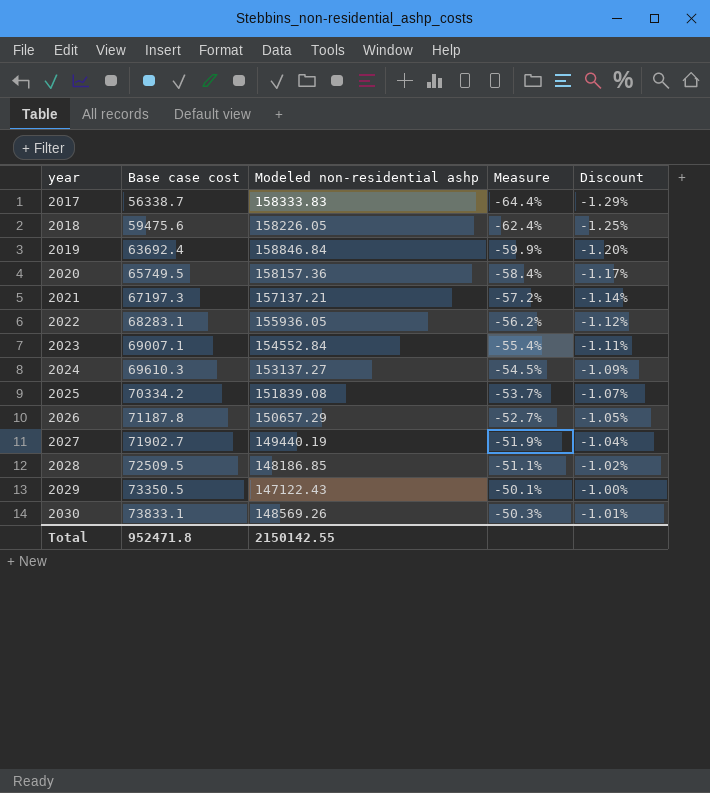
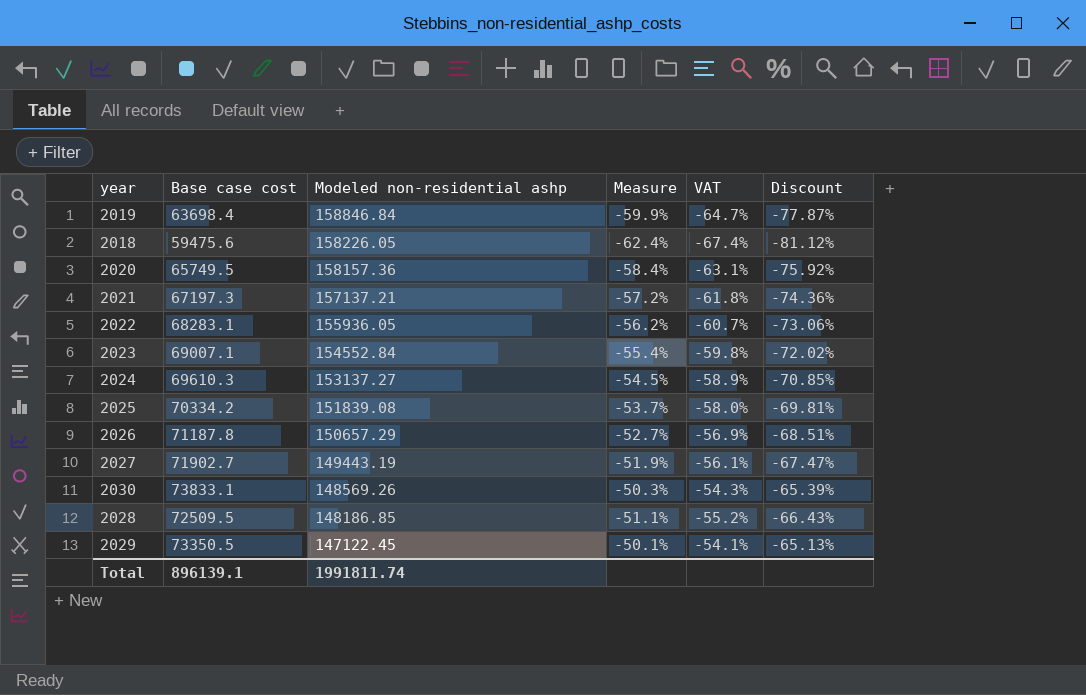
row order: year ascending -> Modeled non-residential ashp descending
column VAT | formula: none -> [Measure] * 1.08
column Discount | formula: [Measure] * 0.02 -> [Measure] * 1.3
row 2017: 56338.7 | 158333.83 | -64.4% | -1.29% -> none
2019 | Base case cost: 63692.4 -> 63698.4
2027 | Modeled non-residential ashp: 149440.19 -> 149443.19
2029 | Modeled non-residential ashp: 147122.43 -> 147122.45
Total | Base case cost: 952471.8 -> 896139.1
Total | Modeled non-residential ashp: 2150142.55 -> 1991811.74

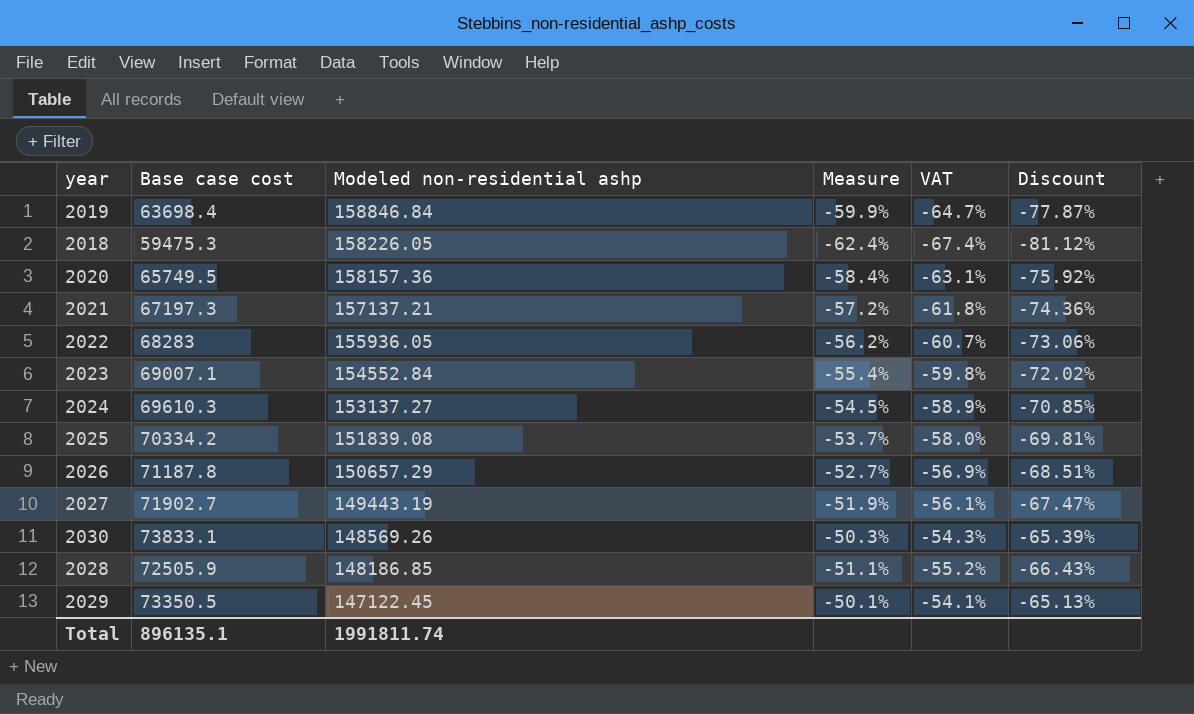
2018 | Base case cost: 59475.6 -> 59475.3
2022 | Base case cost: 68283.1 -> 68283
2028 | Base case cost: 72509.5 -> 72505.9
Total | Base case cost: 896139.1 -> 896135.1

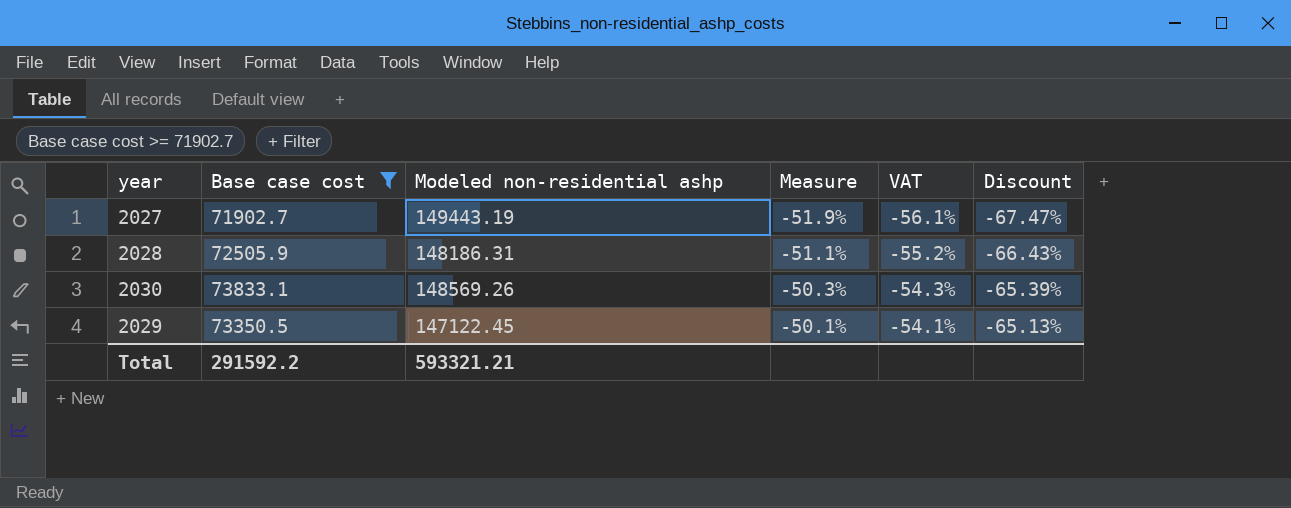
filter: none -> Base case cost >= 71902.7
row order: Modeled non-residential ashp descending -> Measure ascending
2028 | Modeled non-residential ashp: 148186.85 -> 148186.31
Total | Base case cost: 896135.1 -> 291592.2
Total | Modeled non-residential ashp: 1991811.74 -> 593321.21

